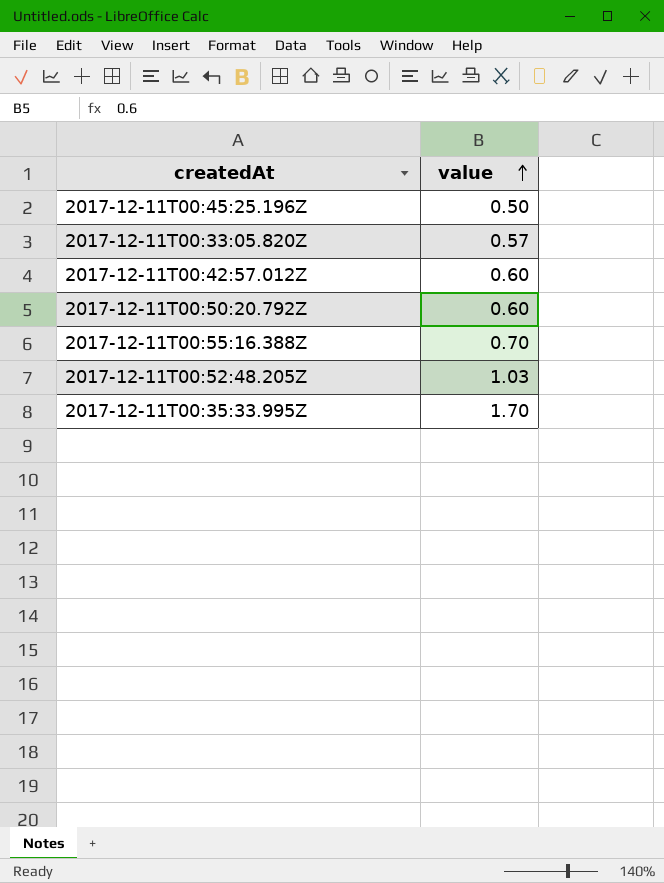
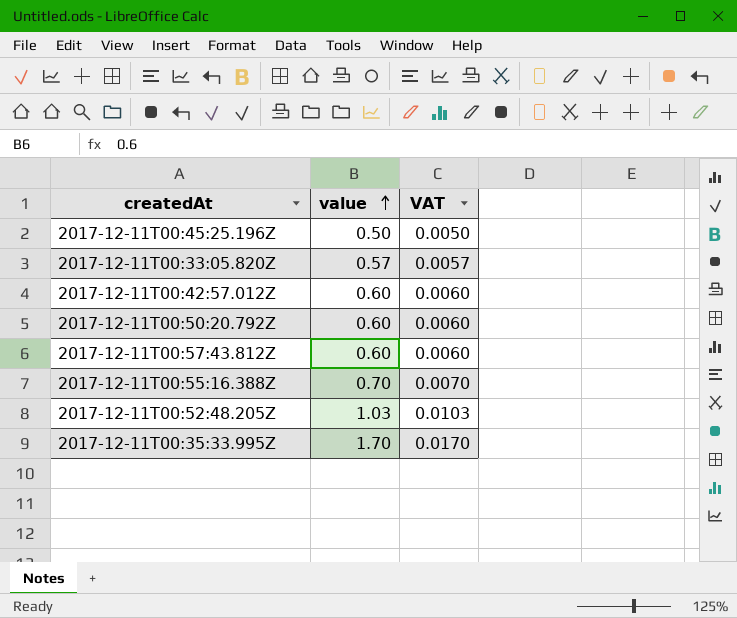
column VAT | formula: none -> [value] * 0.01
row 2017-12-11T00:57:43.812Z: none -> 0.60 | 0.0060

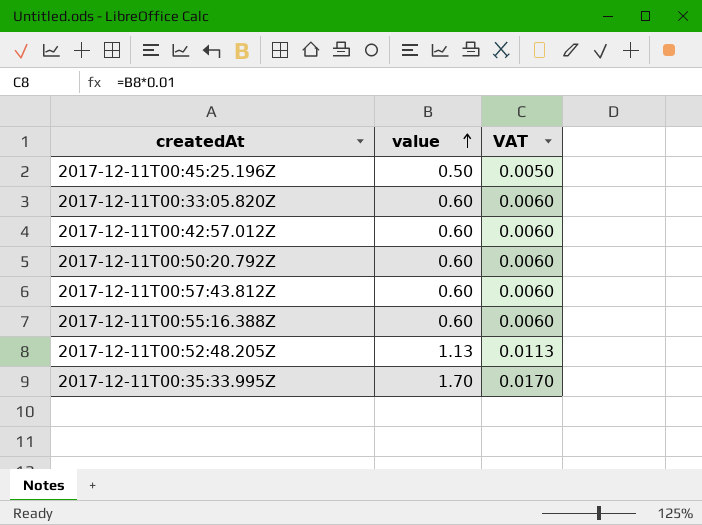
2017-12-11T00:33:05.820Z | value: 0.57 -> 0.60
2017-12-11T00:33:05.820Z | VAT: 0.0057 -> 0.0060
2017-12-11T00:55:16.388Z | value: 0.70 -> 0.60
2017-12-11T00:55:16.388Z | VAT: 0.0070 -> 0.0060
2017-12-11T00:52:48.205Z | value: 1.03 -> 1.13
2017-12-11T00:52:48.205Z | VAT: 0.0103 -> 0.0113

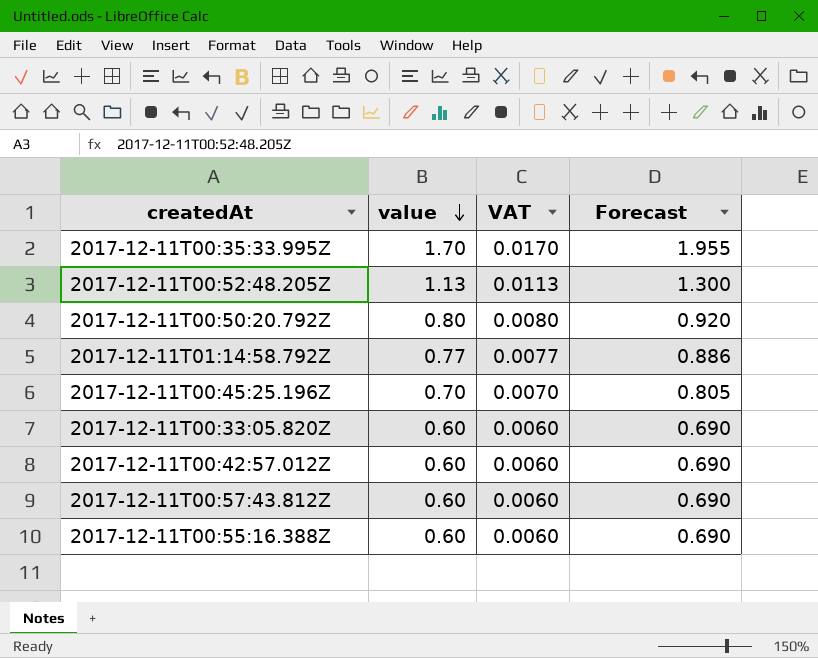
row order: value ascending -> value descending
column Forecast | formula: none -> [value] * 1.15
2017-12-11T00:50:20.792Z | value: 0.60 -> 0.80
2017-12-11T00:50:20.792Z | VAT: 0.0060 -> 0.0080
row 2017-12-11T01:14:58.792Z: none -> 0.77 | 0.0077 | 0.886
2017-12-11T00:45:25.196Z | value: 0.50 -> 0.70
2017-12-11T00:45:25.196Z | VAT: 0.0050 -> 0.0070

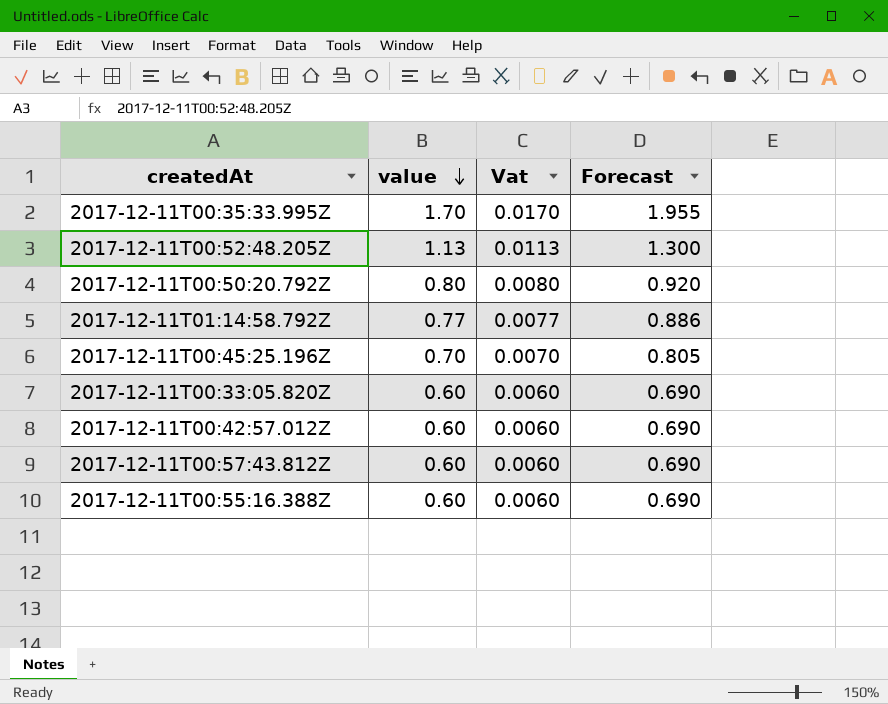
column name: VAT -> Vat

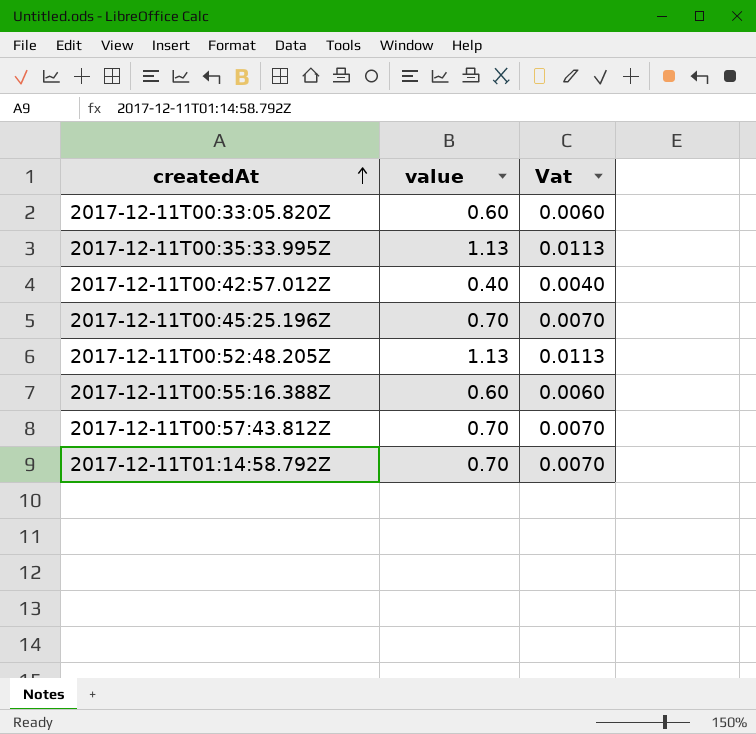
row order: value descending -> createdAt ascending
column Forecast | formula: [value] * 1.15 -> none
row 2017-12-11T00:50:20.792Z: 0.80 | 0.0080 | 0.920 -> none
2017-12-11T00:35:33.995Z | value: 1.70 -> 1.13
2017-12-11T00:35:33.995Z | Vat: 0.0170 -> 0.0113
2017-12-11T00:42:57.012Z | value: 0.60 -> 0.40
2017-12-11T00:42:57.012Z | Vat: 0.0060 -> 0.0040
2017-12-11T00:57:43.812Z | value: 0.60 -> 0.70
2017-12-11T00:57:43.812Z | Vat: 0.0060 -> 0.0070
2017-12-11T01:14:58.792Z | value: 0.77 -> 0.70
2017-12-11T01:14:58.792Z | Vat: 0.0077 -> 0.0070

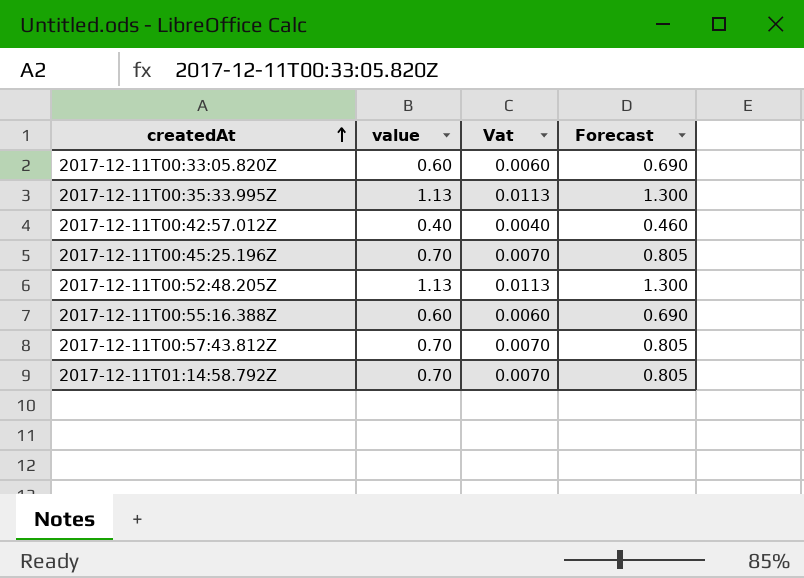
column Forecast | formula: none -> [value] * 1.15

